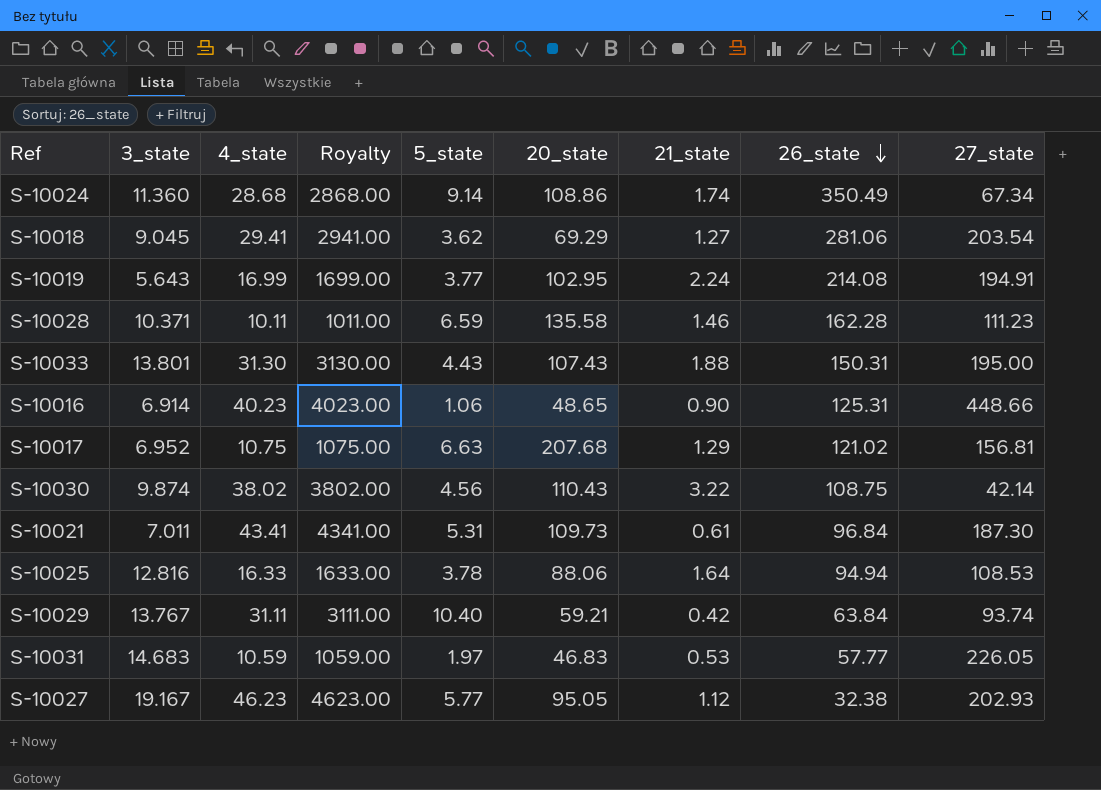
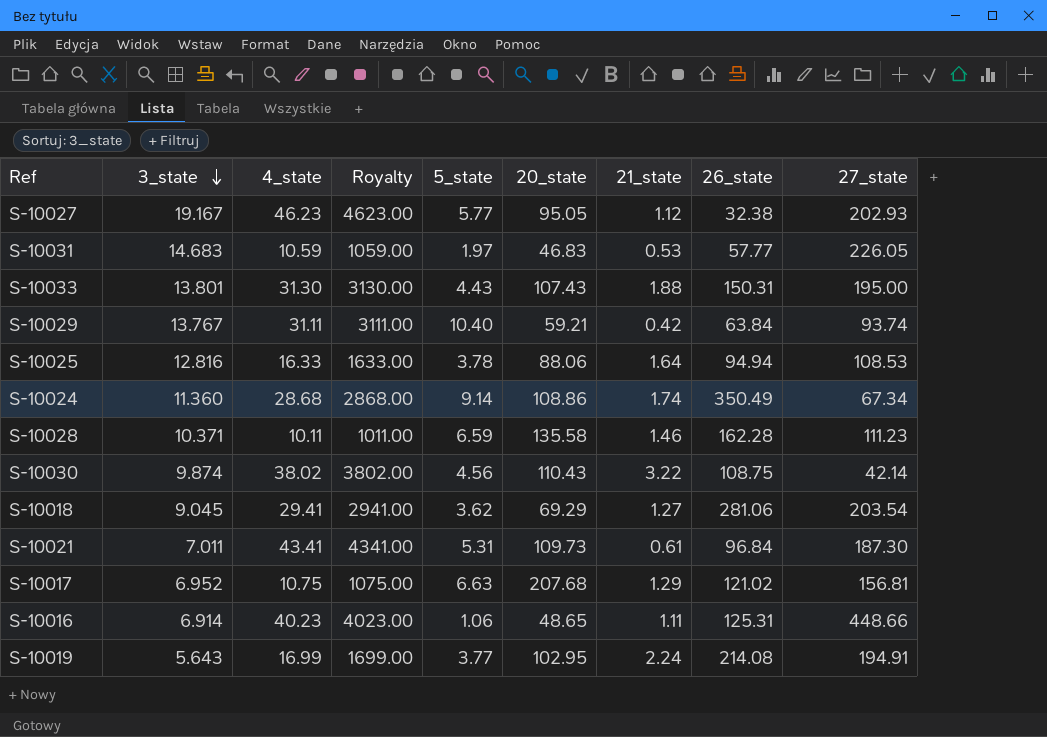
row order: 26_state descending -> 3_state descending
S-10016 | 21_state: 0.90 -> 1.11

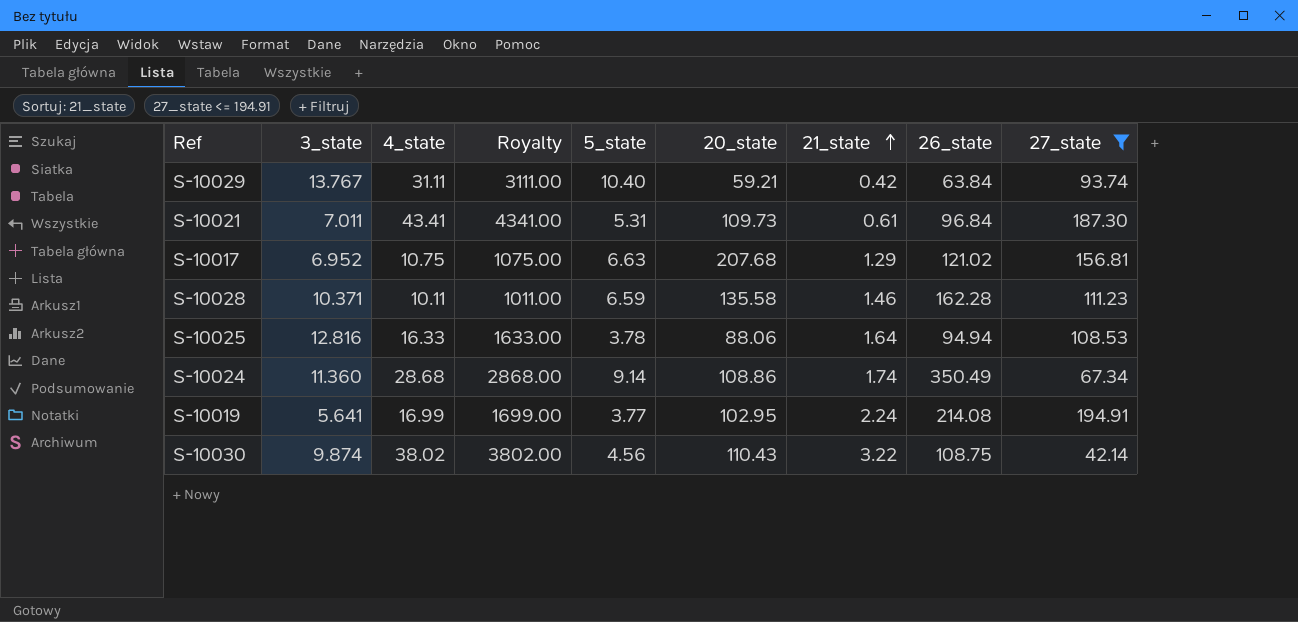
filter: none -> 27_state <= 194.91
row order: 3_state descending -> 21_state ascending
S-10019 | 3_state: 5.643 -> 5.641

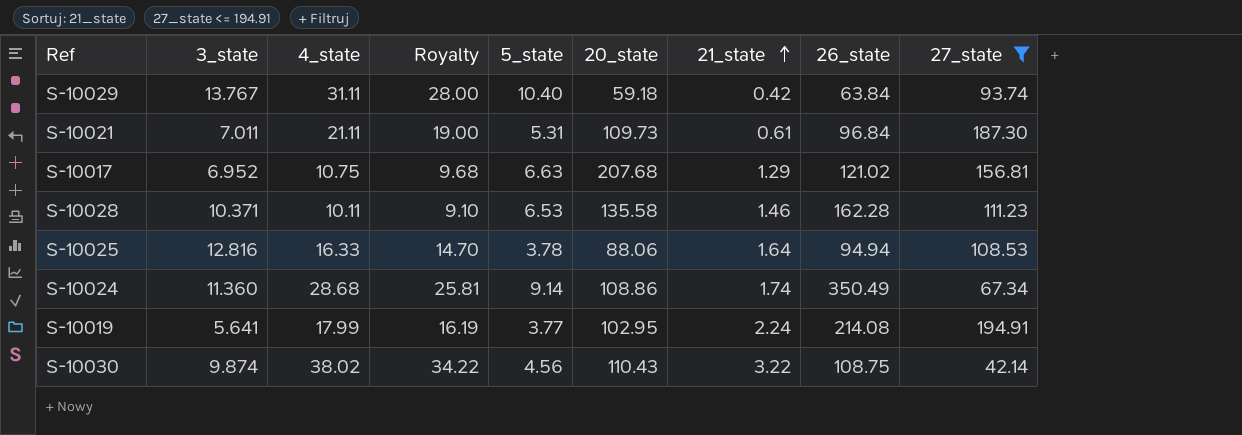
column Royalty | formula: [4_state] * 100 -> [4_state] * 0.9
S-10029 | 20_state: 59.21 -> 59.18
S-10021 | 4_state: 43.41 -> 21.11
S-10028 | 5_state: 6.59 -> 6.53
S-10019 | 4_state: 16.99 -> 17.99

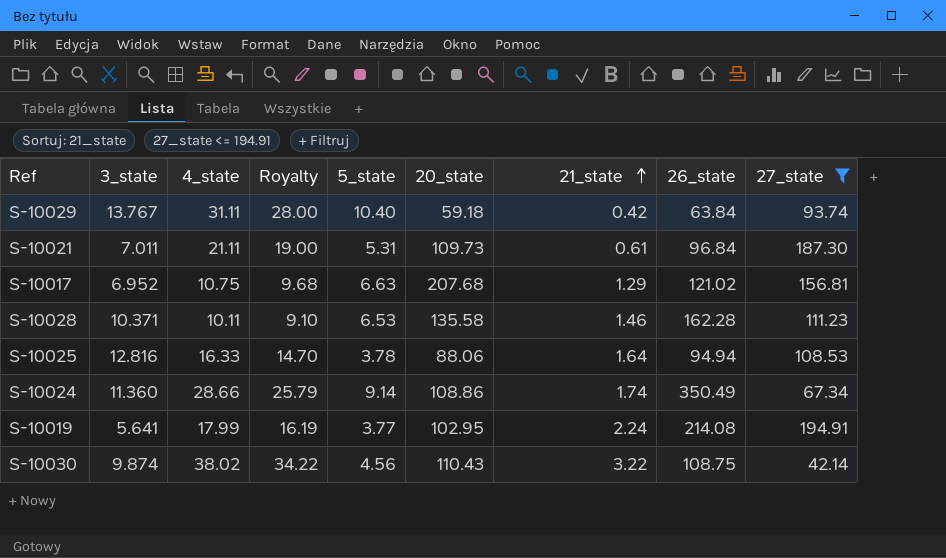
S-10024 | 4_state: 28.68 -> 28.66
S-10024 | Royalty: 25.81 -> 25.79

